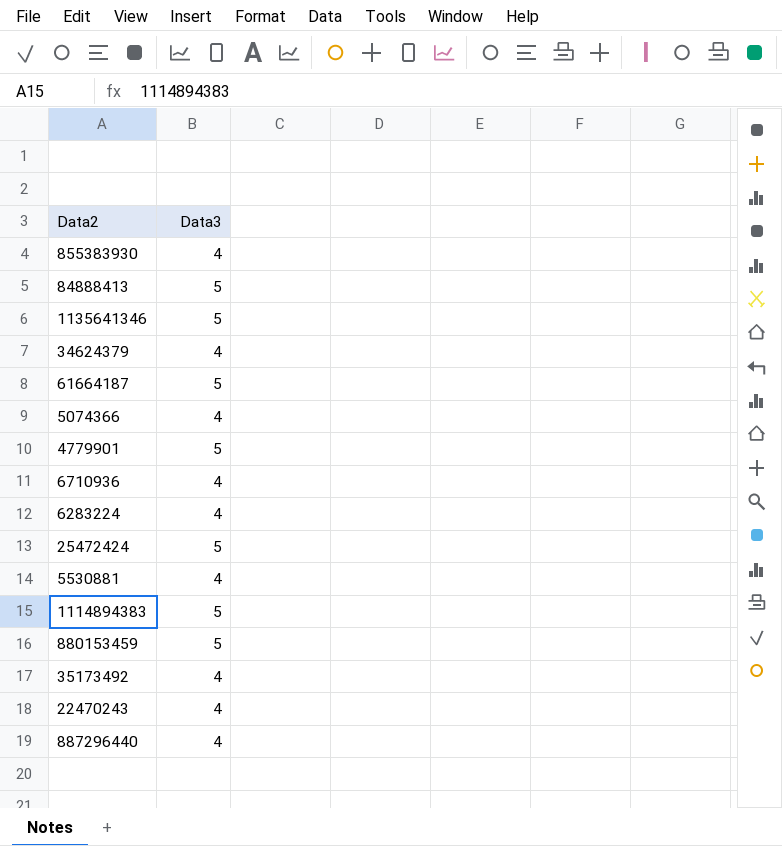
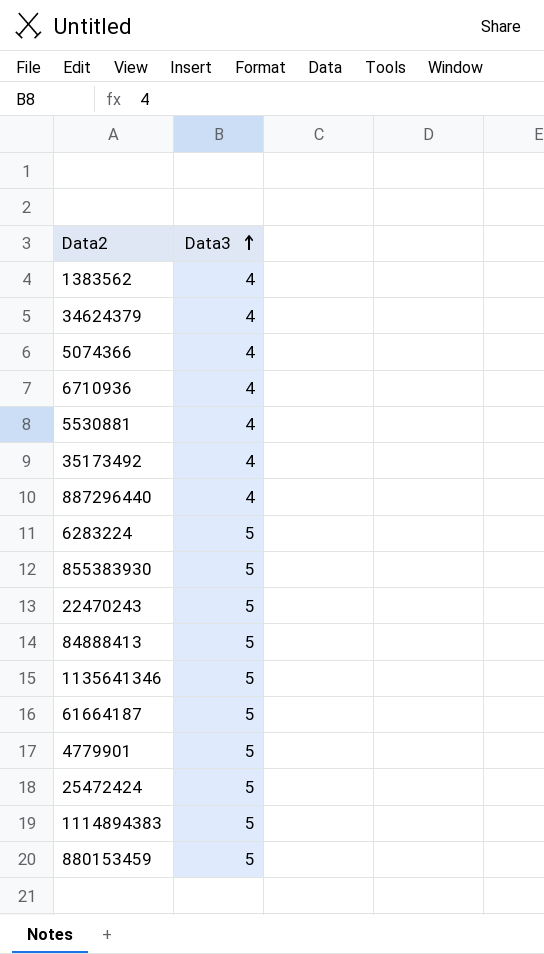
row order: none -> Data3 ascending
row 1383562: none -> 4
6283224 | Data3: 4 -> 5
855383930 | Data3: 4 -> 5
22470243 | Data3: 4 -> 5

